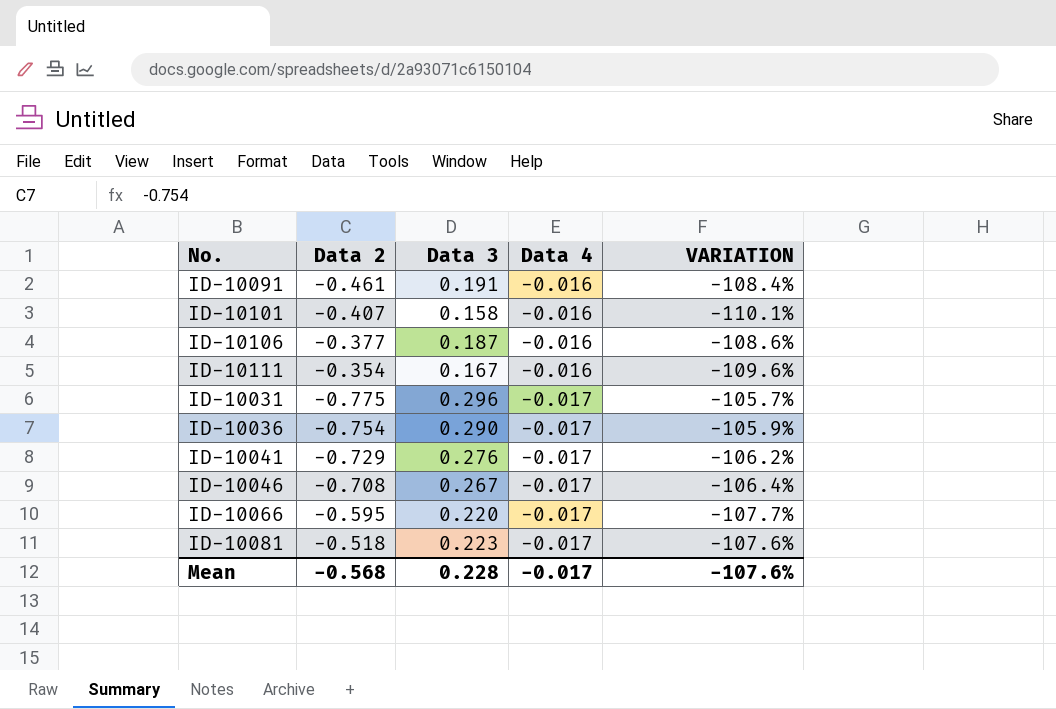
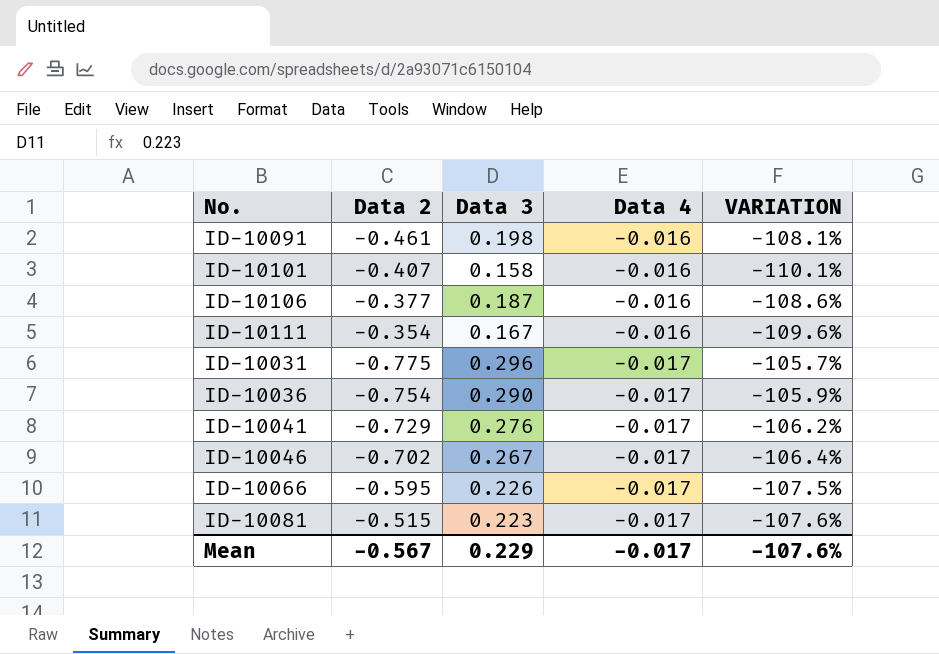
ID-10091 | Data 3: 0.191 -> 0.198
ID-10091 | VARIATION: -108.4% -> -108.1%
ID-10046 | Data 2: -0.708 -> -0.702
ID-10066 | Data 3: 0.220 -> 0.226
ID-10066 | VARIATION: -107.7% -> -107.5%
ID-10081 | Data 2: -0.518 -> -0.515
Mean | Data 2: -0.568 -> -0.567
Mean | Data 3: 0.228 -> 0.229

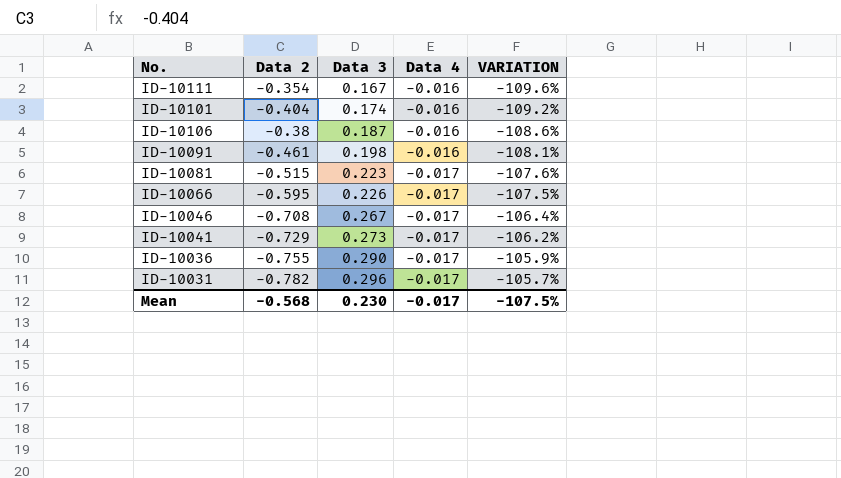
row order: Data 4 descending -> Data 3 ascending
ID-10101 | Data 2: -0.407 -> -0.404
ID-10101 | Data 3: 0.158 -> 0.174
ID-10101 | VARIATION: -110.1% -> -109.2%
ID-10106 | Data 2: -0.377 -> -0.38
ID-10046 | Data 2: -0.702 -> -0.708
ID-10041 | Data 3: 0.276 -> 0.273
ID-10036 | Data 2: -0.754 -> -0.755
ID-10031 | Data 2: -0.775 -> -0.782
Mean | Data 2: -0.567 -> -0.568
Mean | Data 3: 0.229 -> 0.230
Mean | VARIATION: -107.6% -> -107.5%

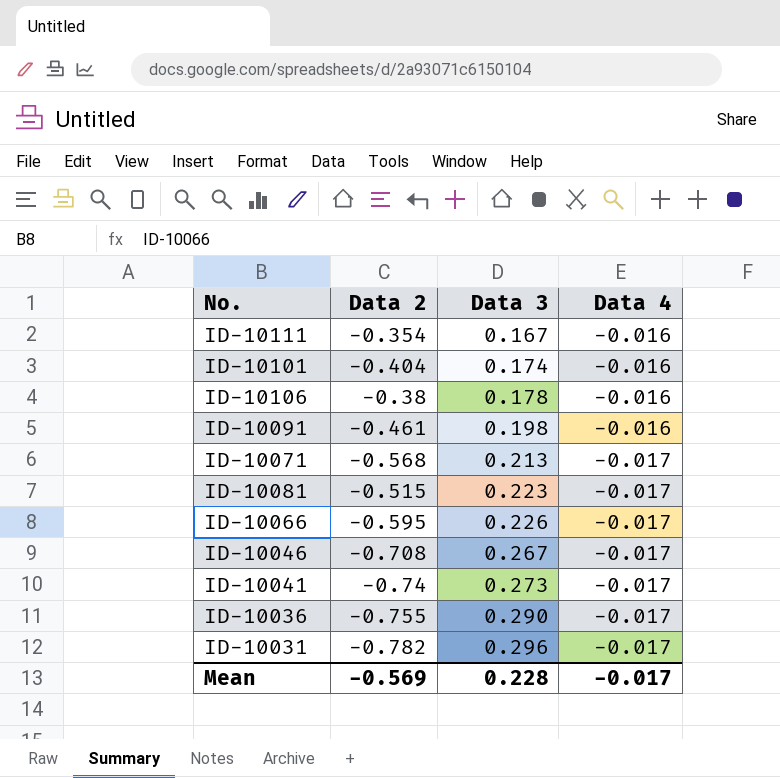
column VARIATION | formula: ([Data 4] - [Data 3]) / [Data 3] -> none
ID-10106 | Data 3: 0.187 -> 0.178
row ID-10071: none -> -0.568 | 0.213 | -0.017
ID-10041 | Data 2: -0.729 -> -0.74
Mean | Data 2: -0.568 -> -0.569
Mean | Data 3: 0.230 -> 0.228

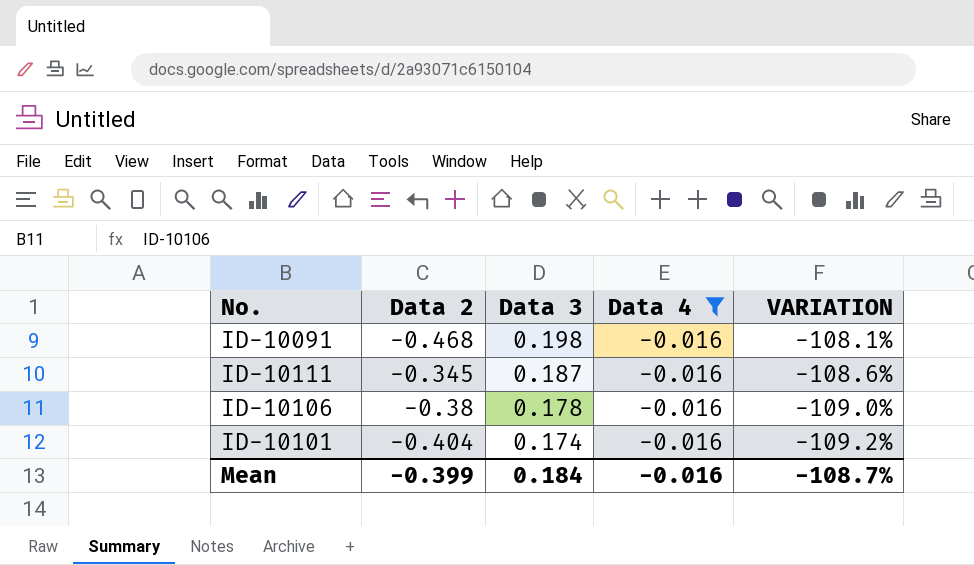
filter: none -> Data 4 = -0.016
row order: Data 3 ascending -> Data 3 descending
column VARIATION | formula: none -> ([Data 4] - [Data 3]) / [Data 3]
ID-10091 | Data 2: -0.461 -> -0.468
ID-10111 | Data 2: -0.354 -> -0.345
ID-10111 | Data 3: 0.167 -> 0.187
Mean | Data 2: -0.569 -> -0.399
Mean | Data 3: 0.228 -> 0.184
Mean | Data 4: -0.017 -> -0.016

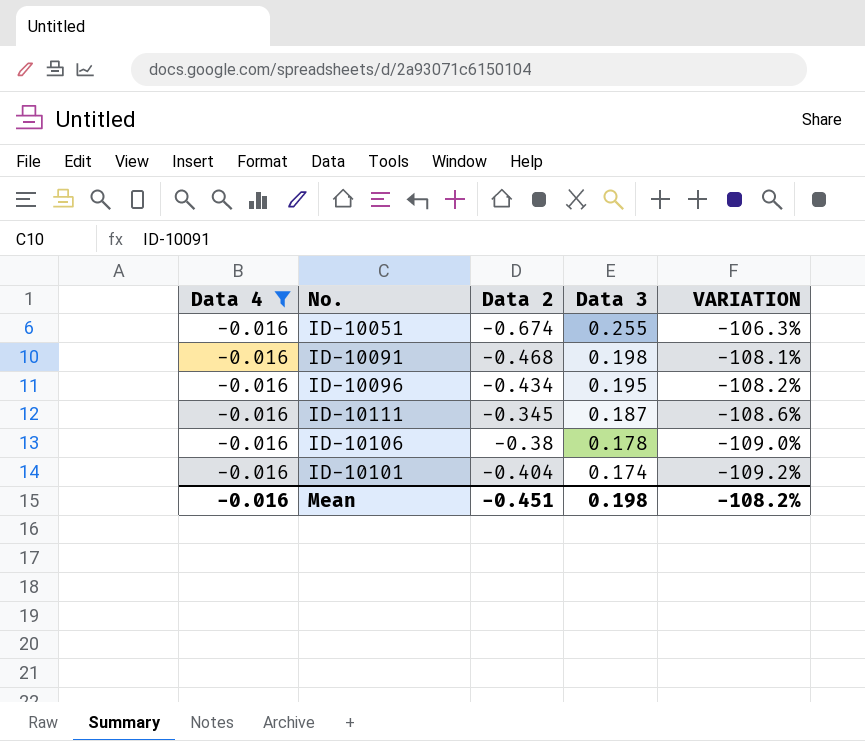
column Data 4 | position: 4 -> 1
row ID-10051: none -> -0.016 | -0.674 | 0.255 | -106.3%
row ID-10096: none -> -0.016 | -0.434 | 0.195 | -108.2%
Mean | Data 2: -0.399 -> -0.451
Mean | Data 3: 0.184 -> 0.198
Mean | VARIATION: -108.7% -> -108.2%

